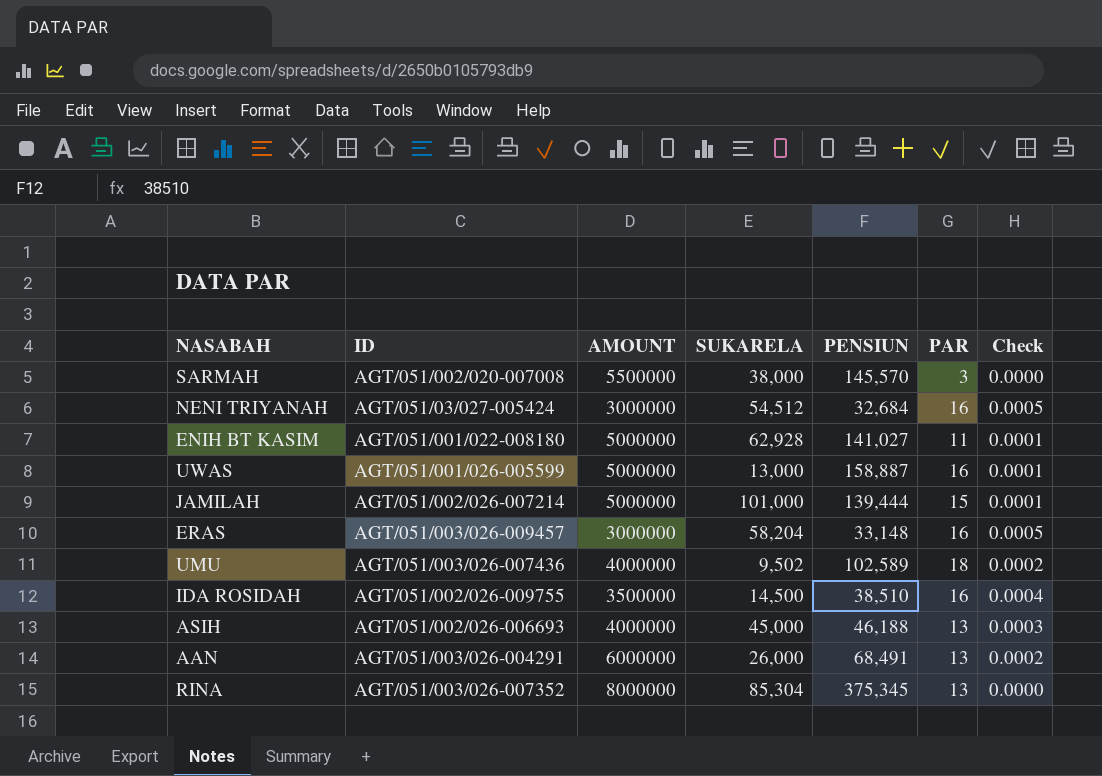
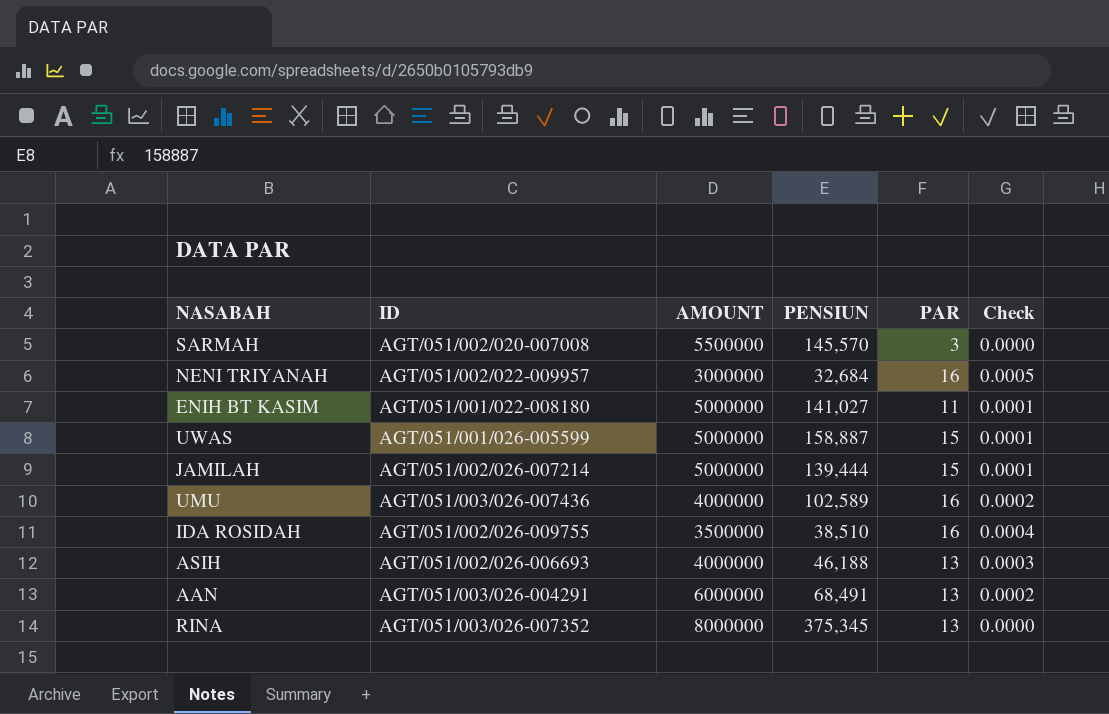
column SUKARELA | position: 4 -> none
row ERAS: AGT/051/003/026-009457 | 3000000 | 58,204 | 33,148 | 16 | 0.0005 -> none
NENI TRIYANAH | ID: AGT/051/03/027-005424 -> AGT/051/002/022-009957
UWAS | PAR: 16 -> 15
UMU | PAR: 18 -> 16

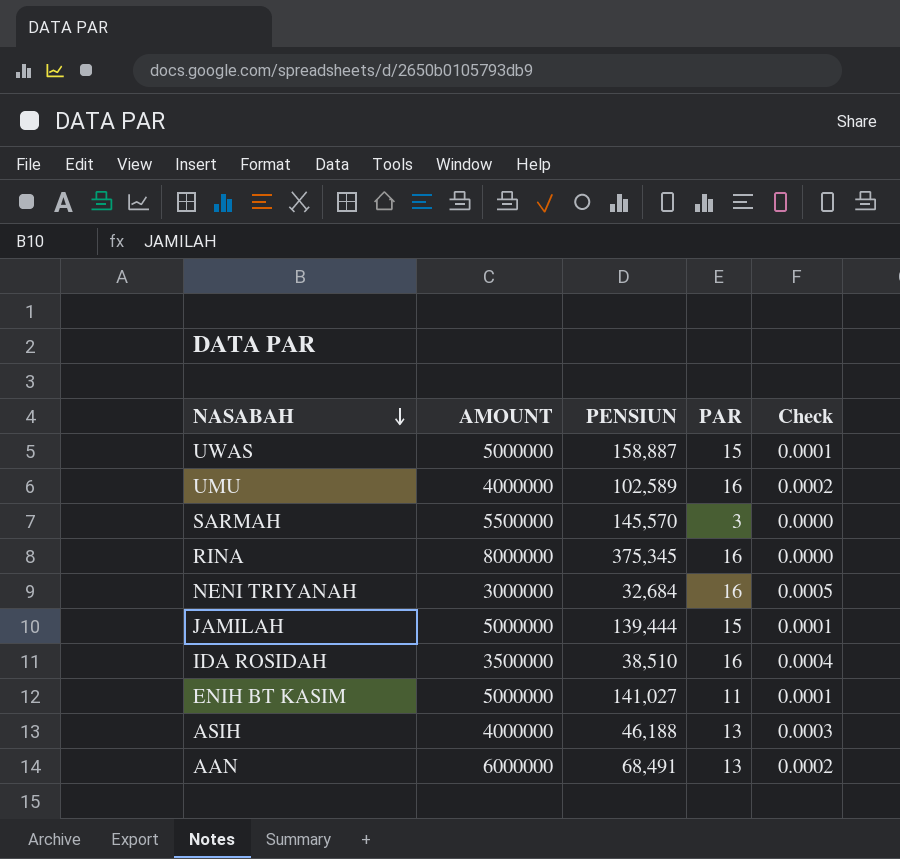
row order: none -> NASABAH descending
column ID | position: 2 -> none
RINA | PAR: 13 -> 16

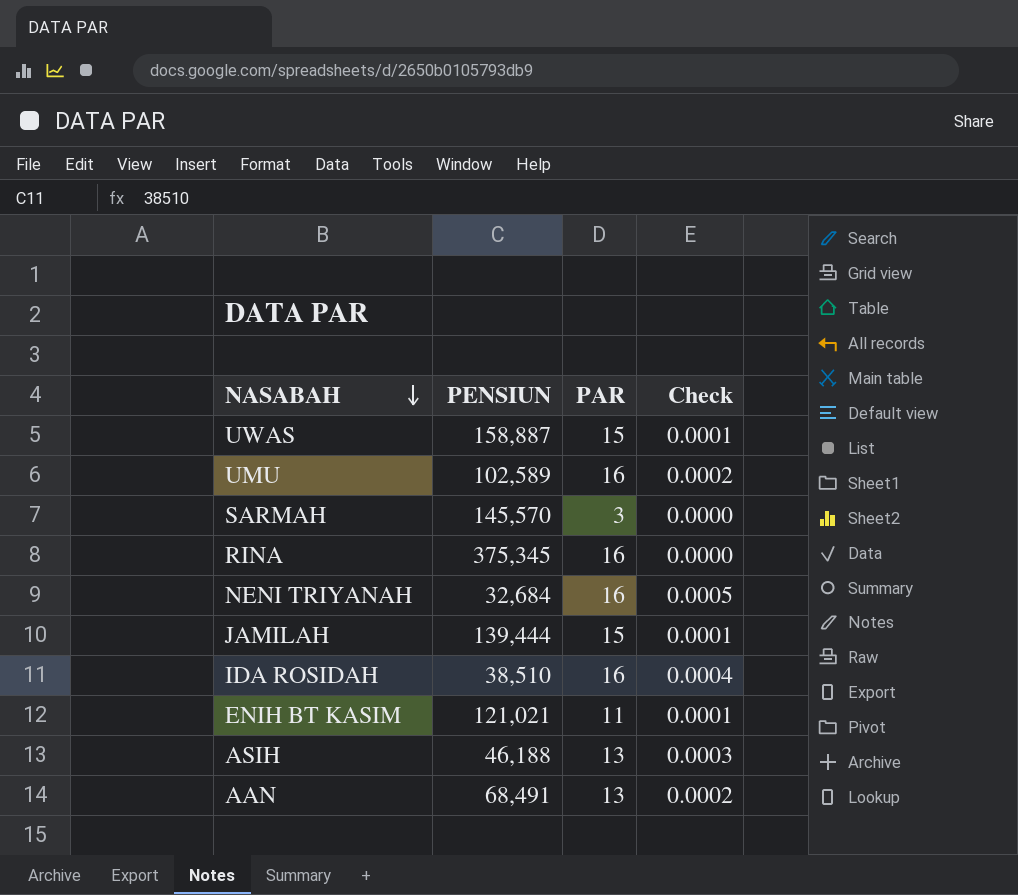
column AMOUNT | position: 2 -> none
ENIH BT KASIM | PENSIUN: 141,027 -> 121,021

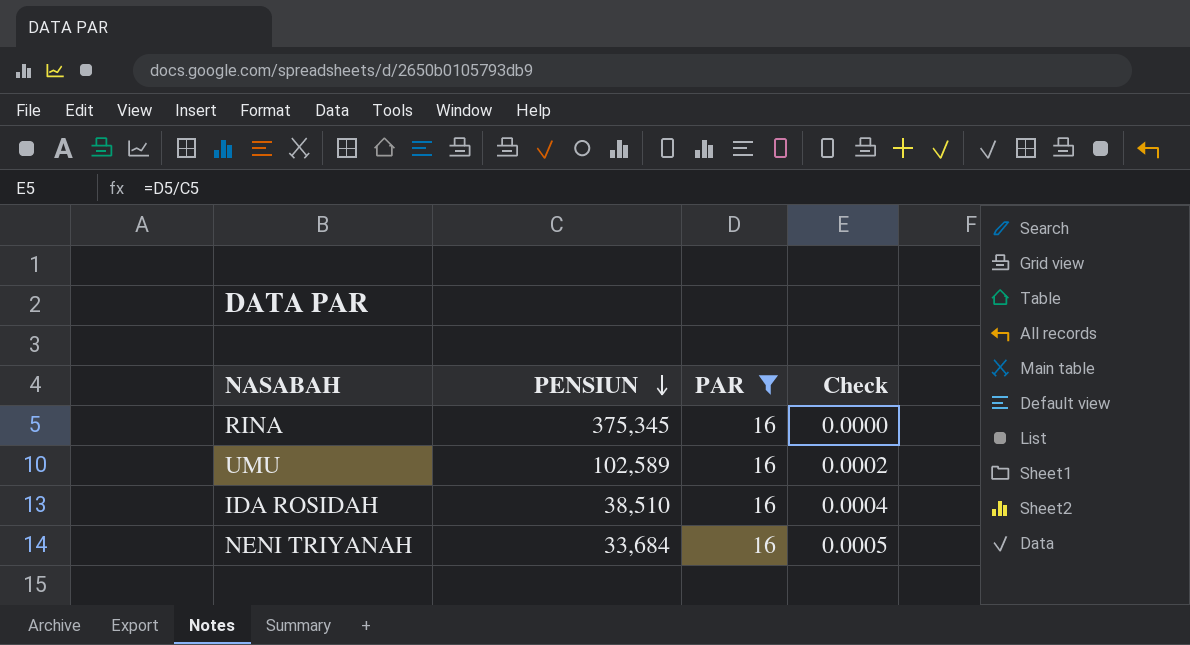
filter: none -> PAR = 16
row order: NASABAH descending -> PENSIUN descending
NENI TRIYANAH | PENSIUN: 32,684 -> 33,684

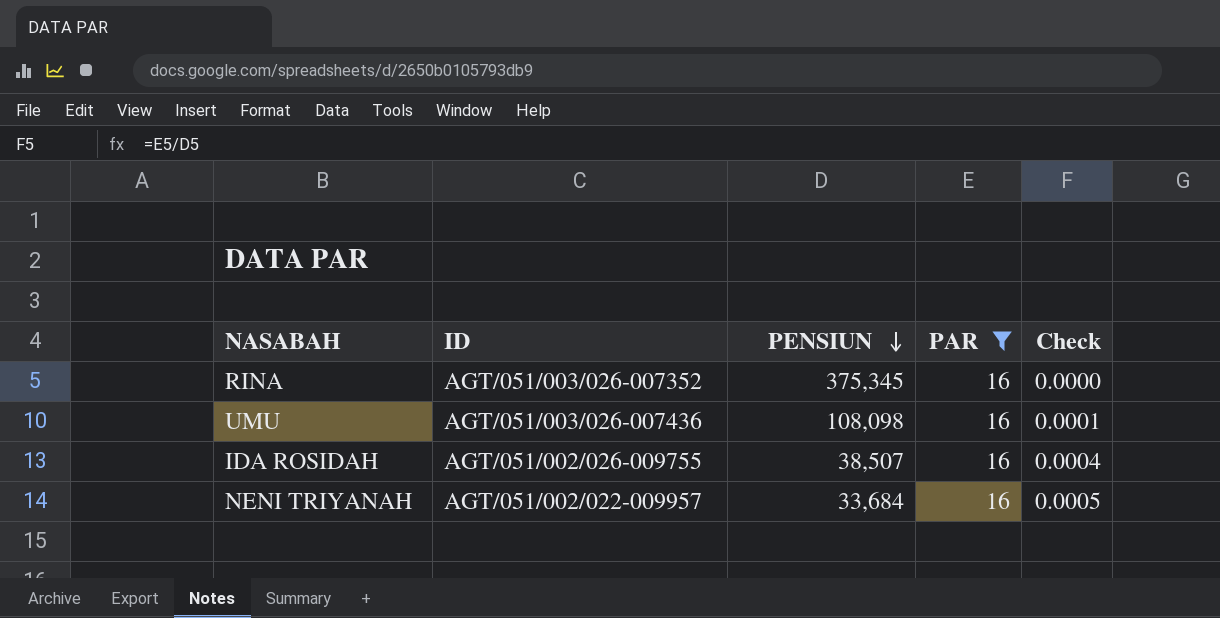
column ID | position: none -> 2
UMU | PENSIUN: 102,589 -> 108,098
UMU | Check: 0.0002 -> 0.0001
IDA ROSIDAH | PENSIUN: 38,510 -> 38,507

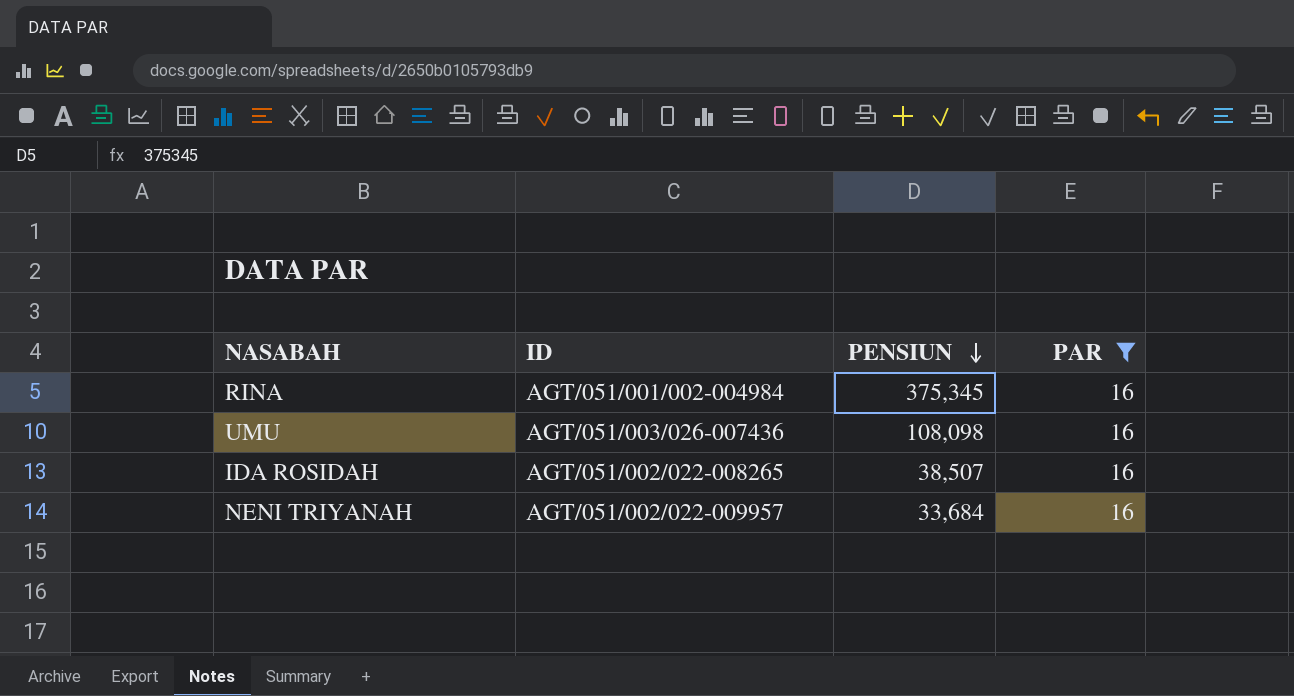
column Check | formula: [PAR] / [PENSIUN] -> none
RINA | ID: AGT/051/003/026-007352 -> AGT/051/001/002-004984
IDA ROSIDAH | ID: AGT/051/002/026-009755 -> AGT/051/002/022-008265

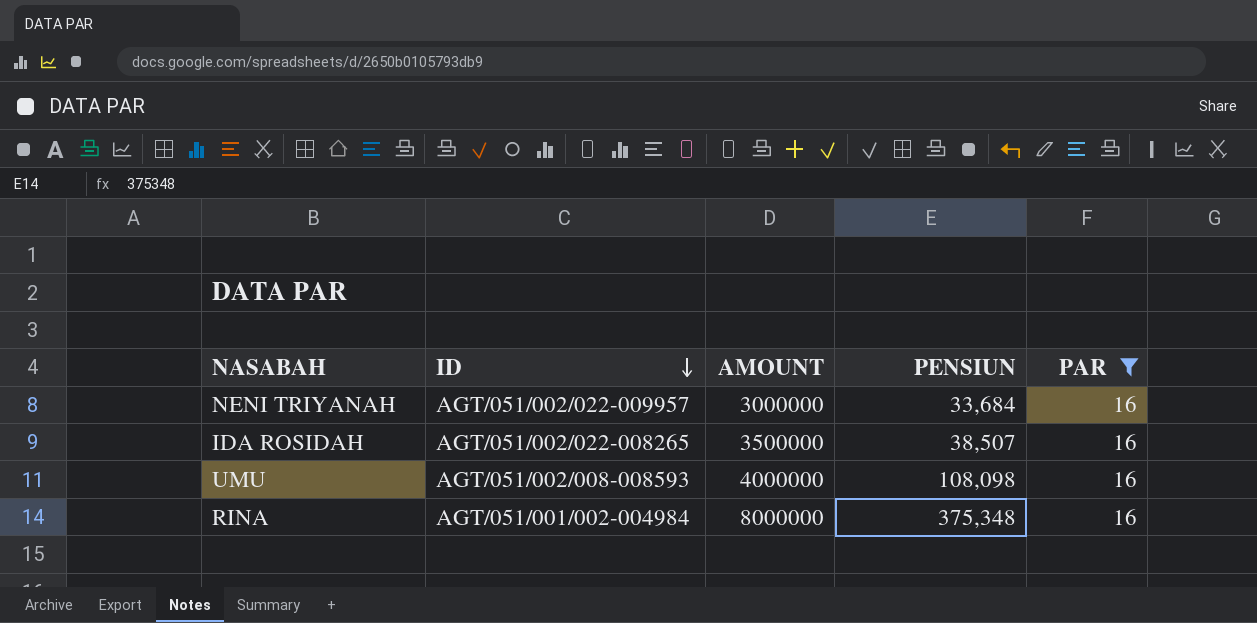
row order: PENSIUN descending -> ID descending
column AMOUNT | position: none -> 3
UMU | ID: AGT/051/003/026-007436 -> AGT/051/002/008-008593
RINA | PENSIUN: 375,345 -> 375,348

